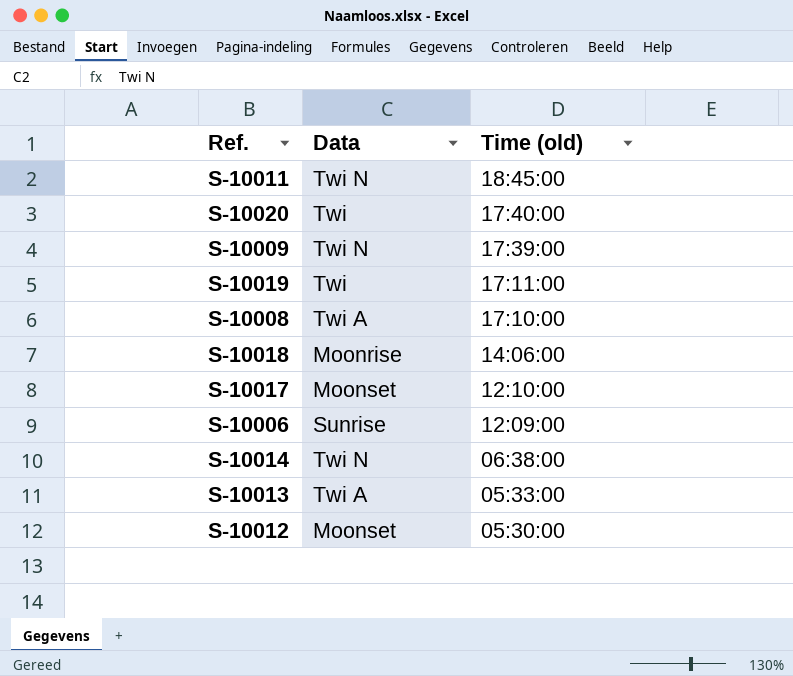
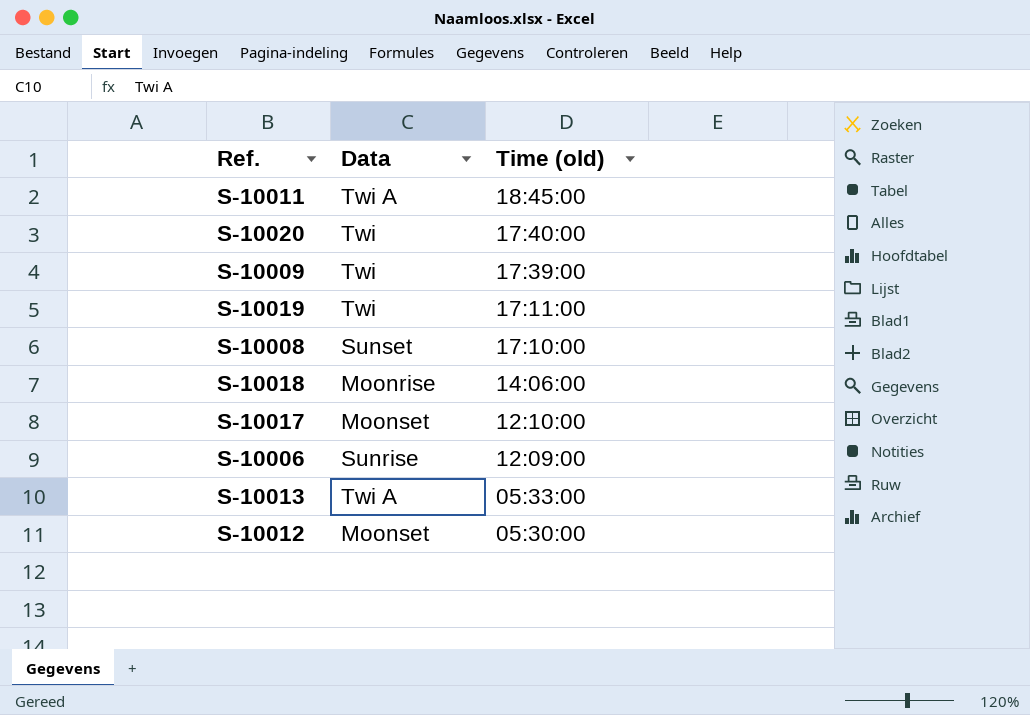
row S-10014: Twi N | 06:38:00 -> none
S-10011 | Data: Twi N -> Twi A
S-10009 | Data: Twi N -> Twi
S-10008 | Data: Twi A -> Sunset

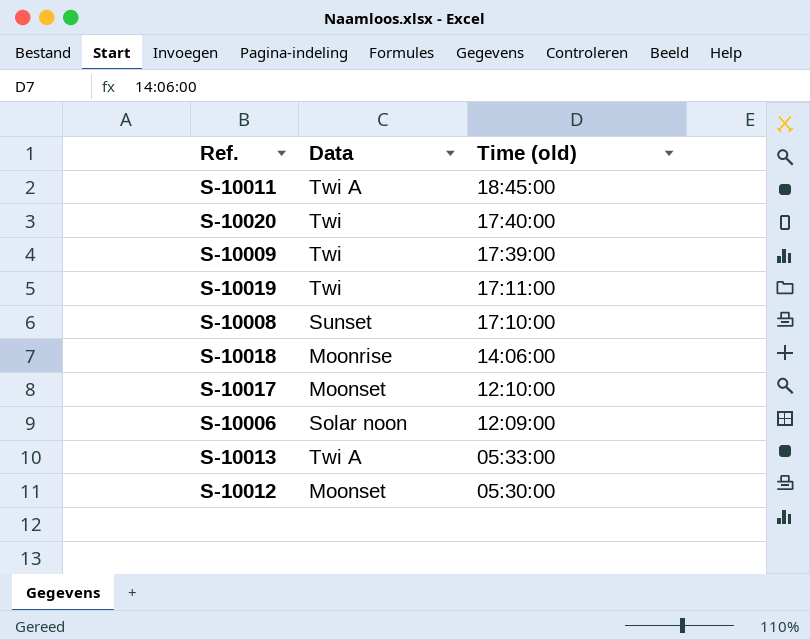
S-10006 | Data: Sunrise -> Solar noon

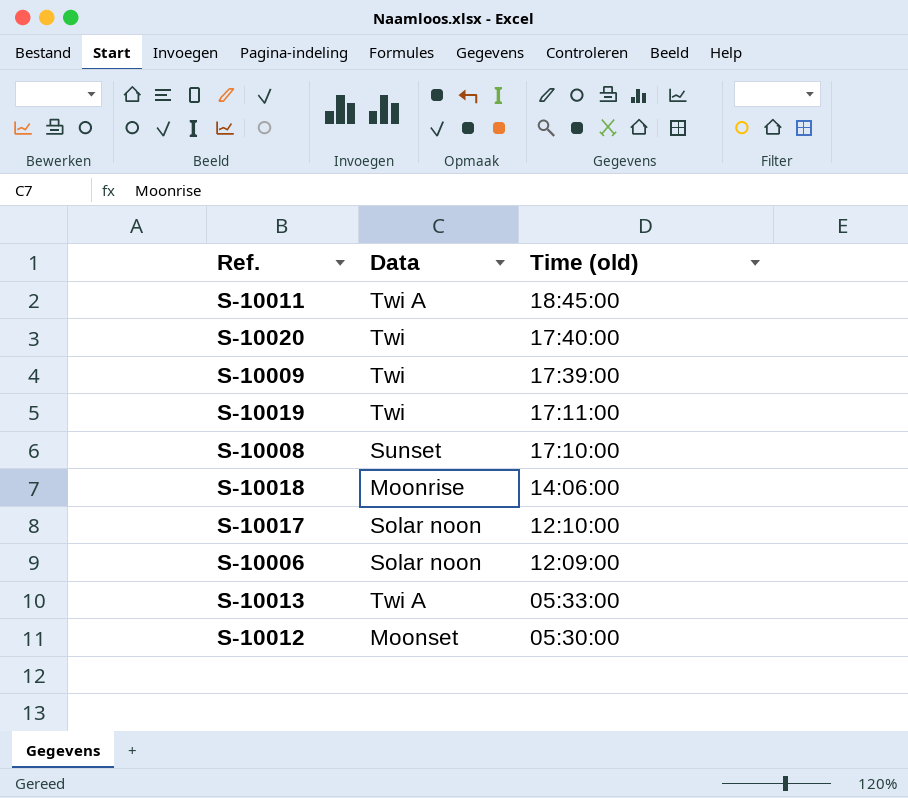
S-10017 | Data: Moonset -> Solar noon

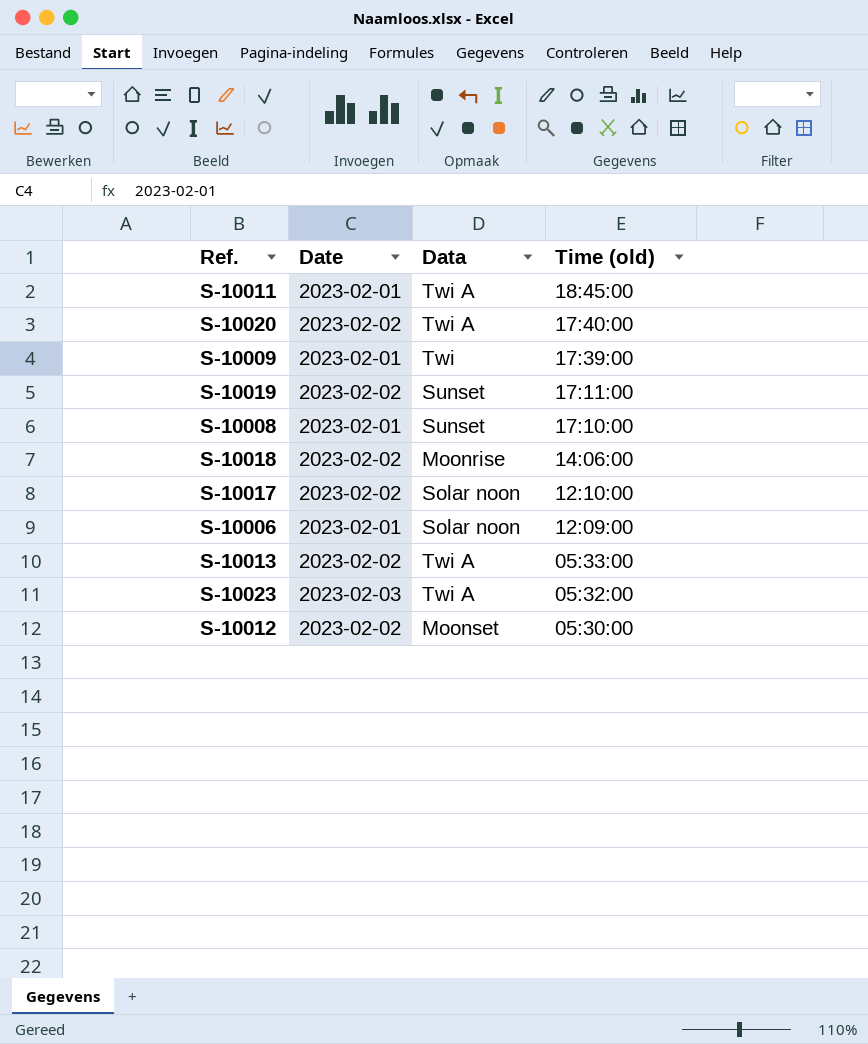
column Date | position: none -> 2
S-10020 | Data: Twi -> Twi A
S-10019 | Data: Twi -> Sunset
row S-10023: none -> 2023-02-03 | Twi A | 05:32:00

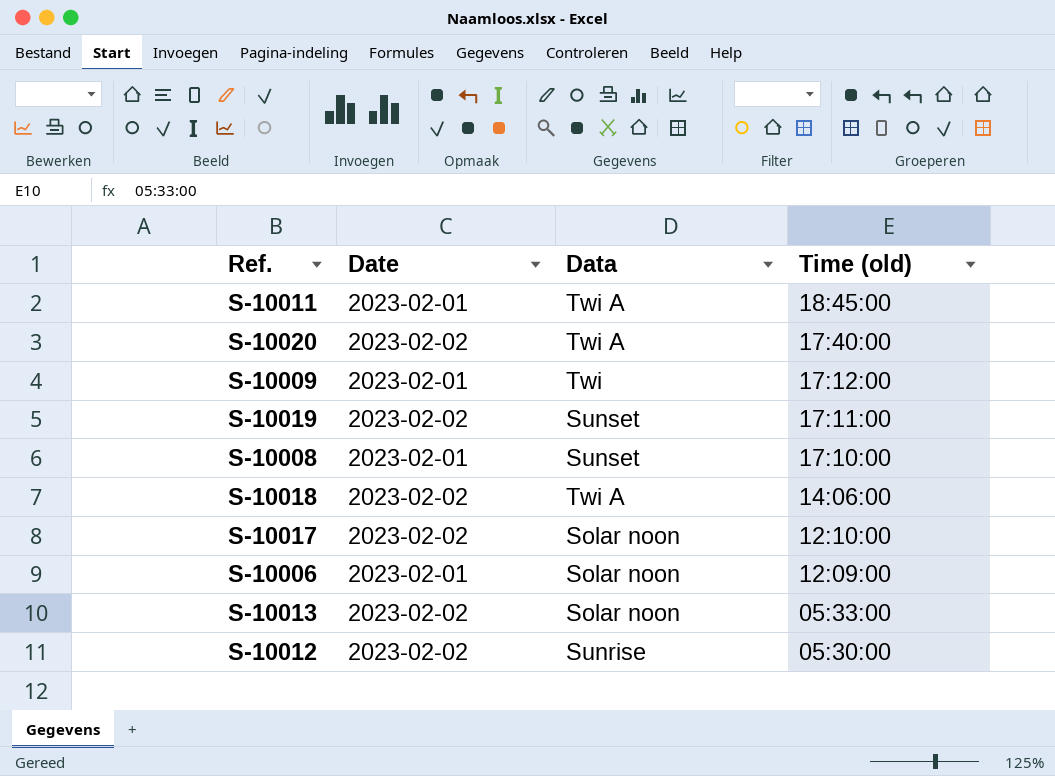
row S-10023: 2023-02-03 | Twi A | 05:32:00 -> none
S-10009 | Time (old): 17:39:00 -> 17:12:00
S-10018 | Data: Moonrise -> Twi A
S-10013 | Data: Twi A -> Solar noon
S-10012 | Data: Moonset -> Sunrise

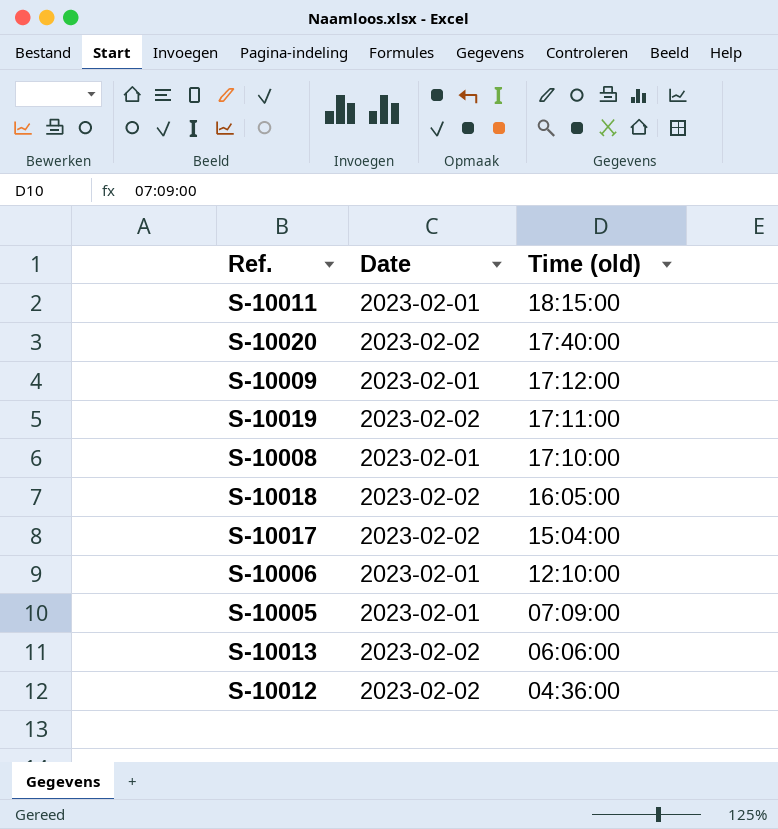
column Data | position: 3 -> none
S-10011 | Time (old): 18:45:00 -> 18:15:00
S-10018 | Time (old): 14:06:00 -> 16:05:00
S-10017 | Time (old): 12:10:00 -> 15:04:00
S-10006 | Time (old): 12:09:00 -> 12:10:00
row S-10005: none -> 2023-02-01 | 07:09:00
S-10013 | Time (old): 05:33:00 -> 06:06:00
S-10012 | Time (old): 05:30:00 -> 04:36:00

